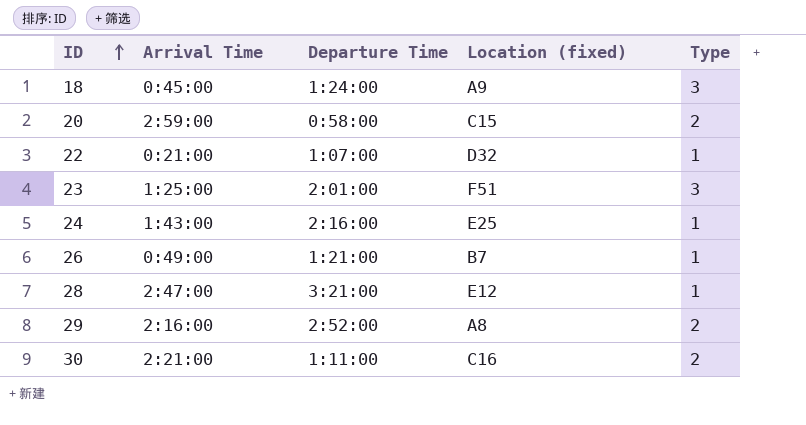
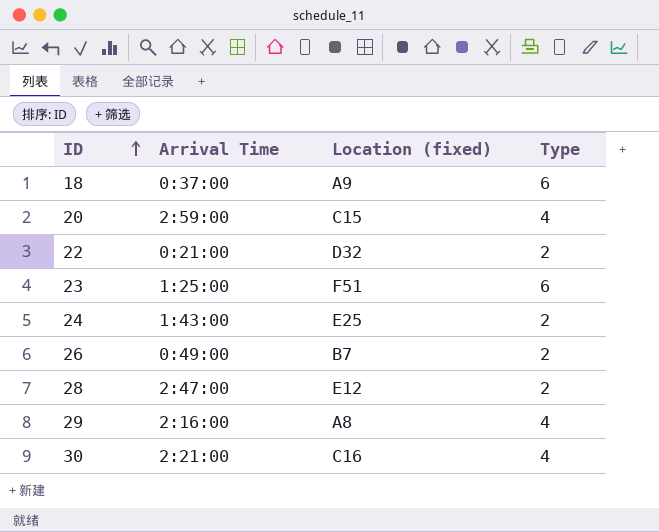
column Departure Time | position: 3 -> none
18 | Arrival Time: 0:45:00 -> 0:37:00
18 | Type: 3 -> 6
20 | Type: 2 -> 4
22 | Type: 1 -> 2
23 | Type: 3 -> 6
24 | Type: 1 -> 2
26 | Type: 1 -> 2
28 | Type: 1 -> 2
29 | Type: 2 -> 4
30 | Type: 2 -> 4

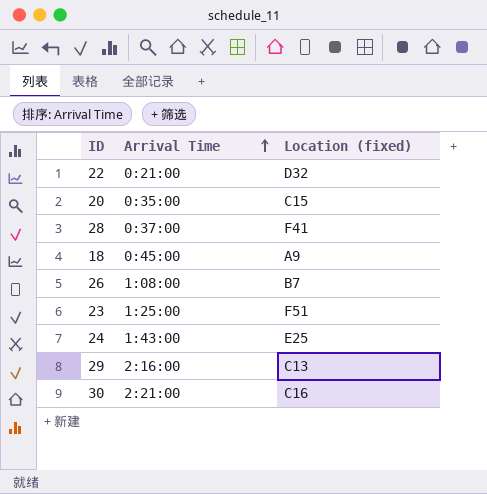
row order: ID ascending -> Arrival Time ascending
column Type | position: 4 -> none
20 | Arrival Time: 2:59:00 -> 0:35:00
28 | Arrival Time: 2:47:00 -> 0:37:00
28 | Location (fixed): E12 -> F41
18 | Arrival Time: 0:37:00 -> 0:45:00
26 | Arrival Time: 0:49:00 -> 1:08:00
29 | Location (fixed): A8 -> C13

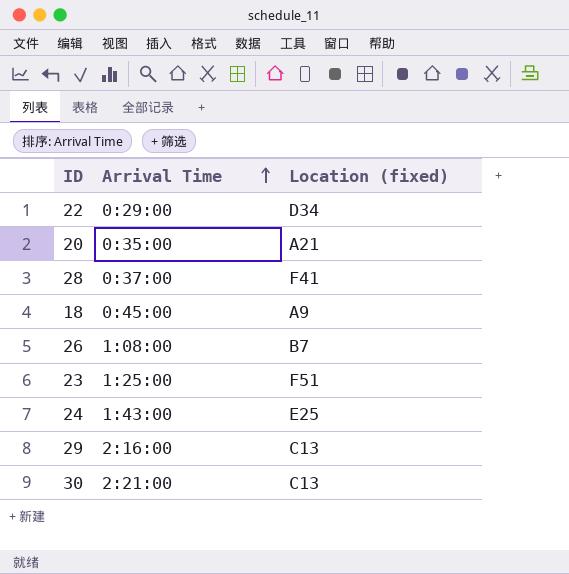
22 | Arrival Time: 0:21:00 -> 0:29:00
22 | Location (fixed): D32 -> D34
20 | Location (fixed): C15 -> A21
30 | Location (fixed): C16 -> C13

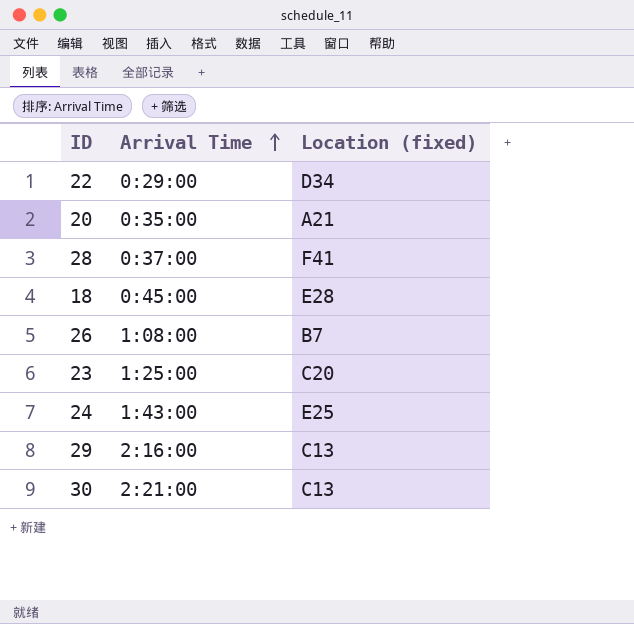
18 | Location (fixed): A9 -> E28
23 | Location (fixed): F51 -> C20

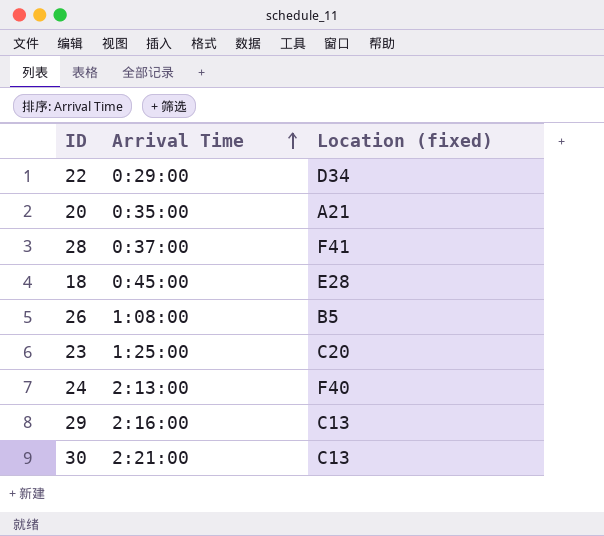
26 | Location (fixed): B7 -> B5
24 | Arrival Time: 1:43:00 -> 2:13:00
24 | Location (fixed): E25 -> F40

